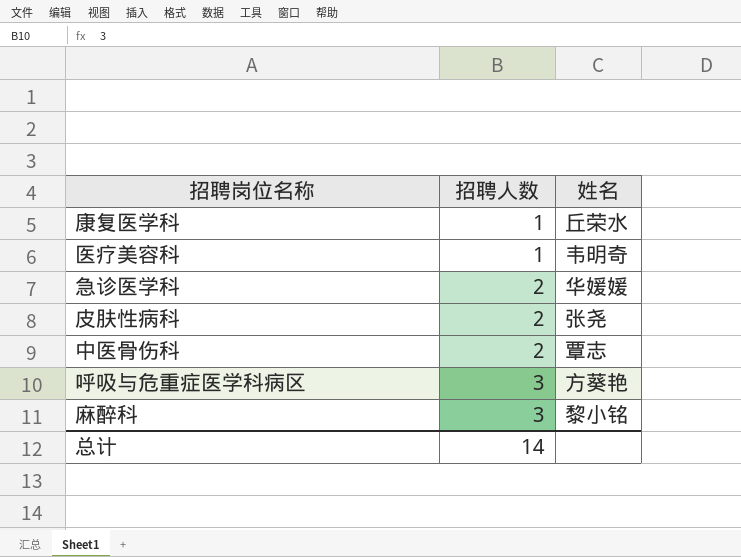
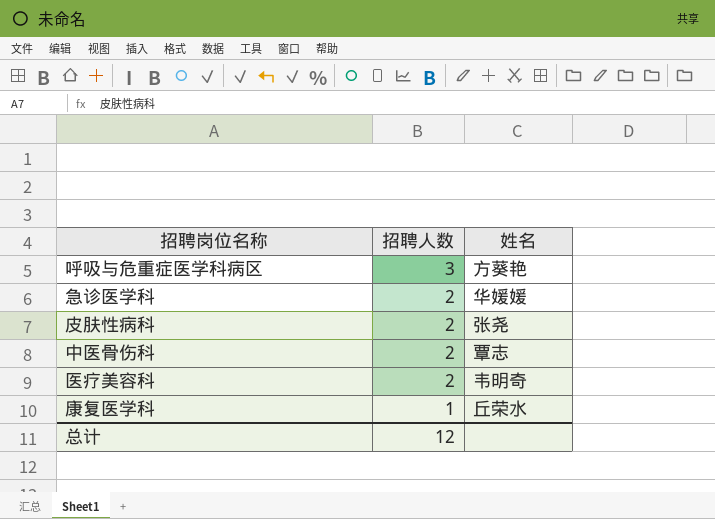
row order: 招聘人数 ascending -> 招聘人数 descending
row 麻醉科: 3 | 黎小铭 -> none
医疗美容科 | 招聘人数: 1 -> 2
总计 | 招聘人数: 14 -> 12

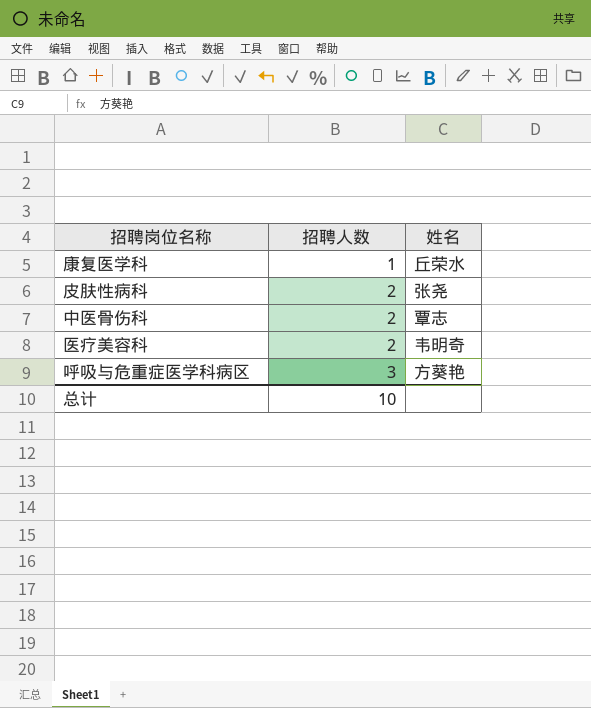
row order: 招聘人数 descending -> 招聘人数 ascending
row 急诊医学科: 2 | 华媛媛 -> none
总计 | 招聘人数: 12 -> 10

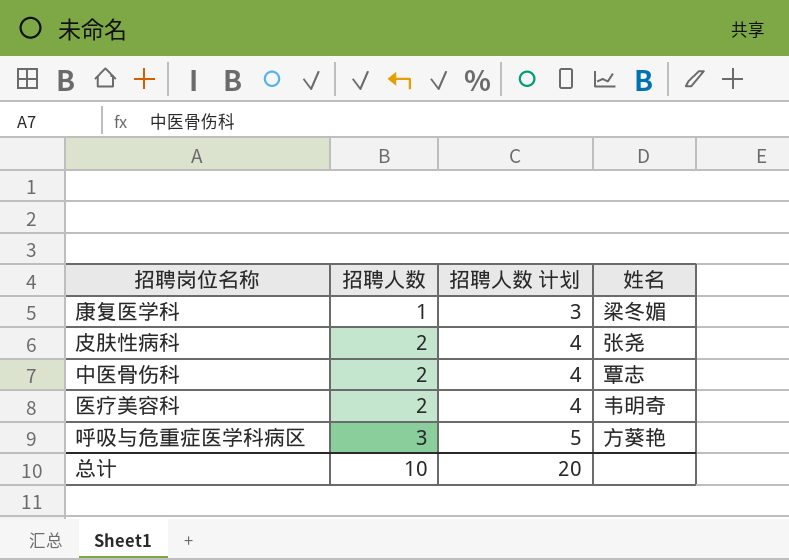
column 招聘人数 计划 | formula: none -> [招聘人数] + 2
康复医学科 | 姓名: 丘荣水 -> 梁冬媚

